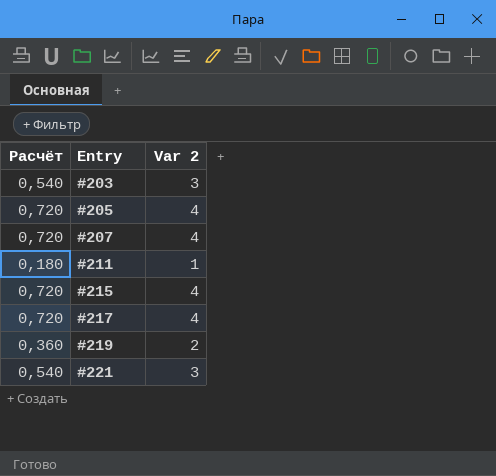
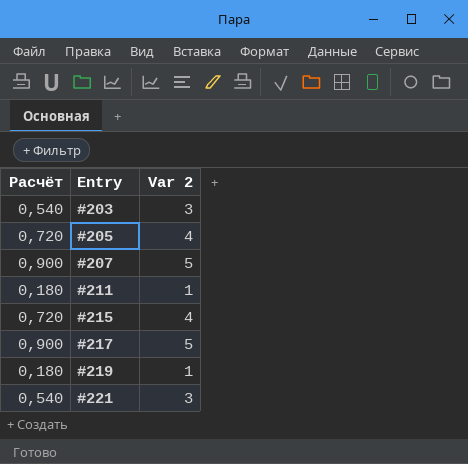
#207 | Расчёт: 0,720 -> 0,900
#207 | Var 2: 4 -> 5
#217 | Расчёт: 0,720 -> 0,900
#217 | Var 2: 4 -> 5
#219 | Расчёт: 0,360 -> 0,180
#219 | Var 2: 2 -> 1

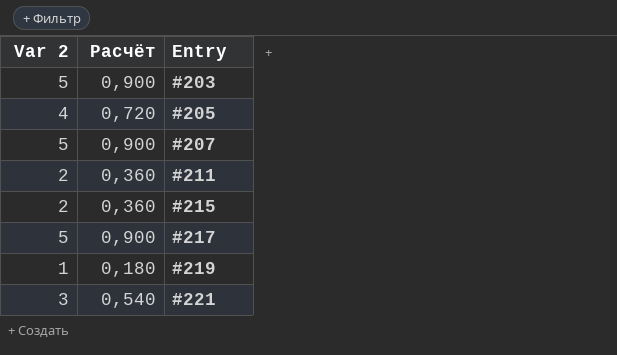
column Var 2 | position: 3 -> 1
#203 | Var 2: 3 -> 5
#203 | Расчёт: 0,540 -> 0,900
#211 | Var 2: 1 -> 2
#211 | Расчёт: 0,180 -> 0,360
#215 | Var 2: 4 -> 2
#215 | Расчёт: 0,720 -> 0,360

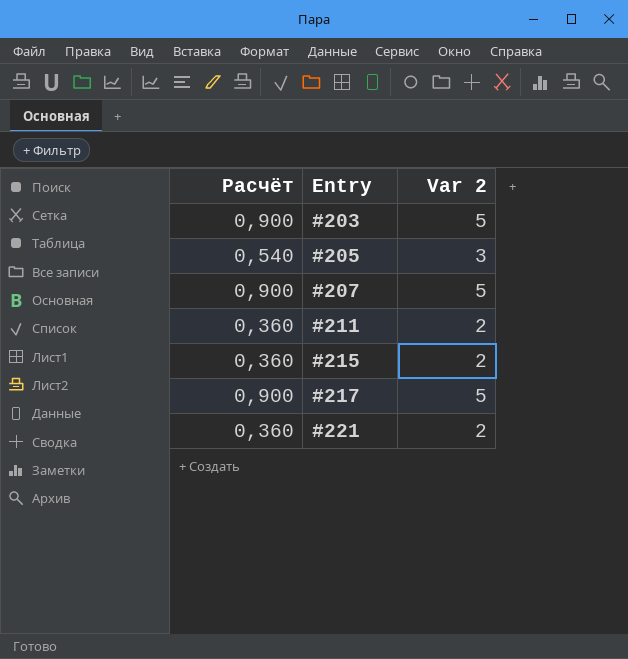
column Var 2 | position: 1 -> 3
row #219: 1 | 0,180 -> none
#205 | Расчёт: 0,720 -> 0,540
#205 | Var 2: 4 -> 3
#221 | Расчёт: 0,540 -> 0,360
#221 | Var 2: 3 -> 2

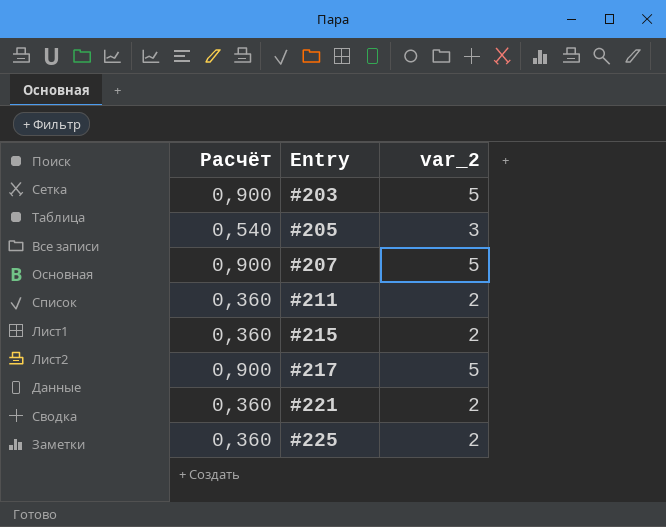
column name: Var 2 -> var_2
row #225: none -> 0,360 | 2

